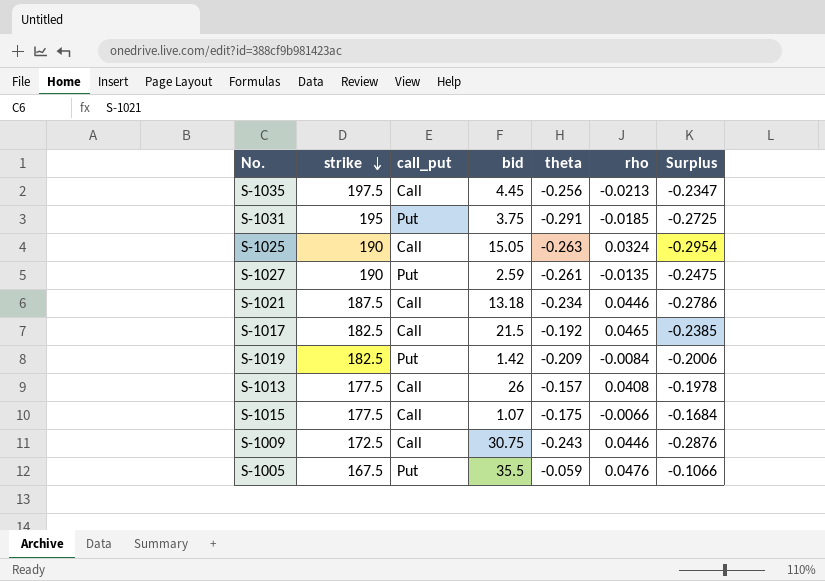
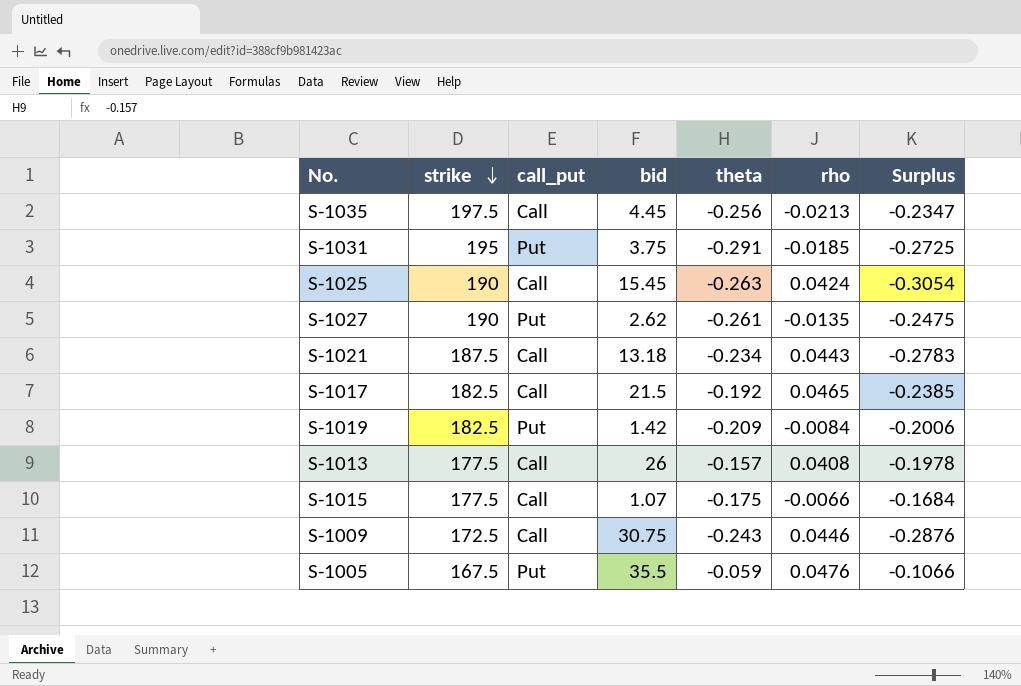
S-1025 | bid: 15.05 -> 15.45
S-1025 | rho: 0.0324 -> 0.0424
S-1025 | Surplus: -0.2954 -> -0.3054
S-1027 | bid: 2.59 -> 2.62
S-1021 | rho: 0.0446 -> 0.0443
S-1021 | Surplus: -0.2786 -> -0.2783

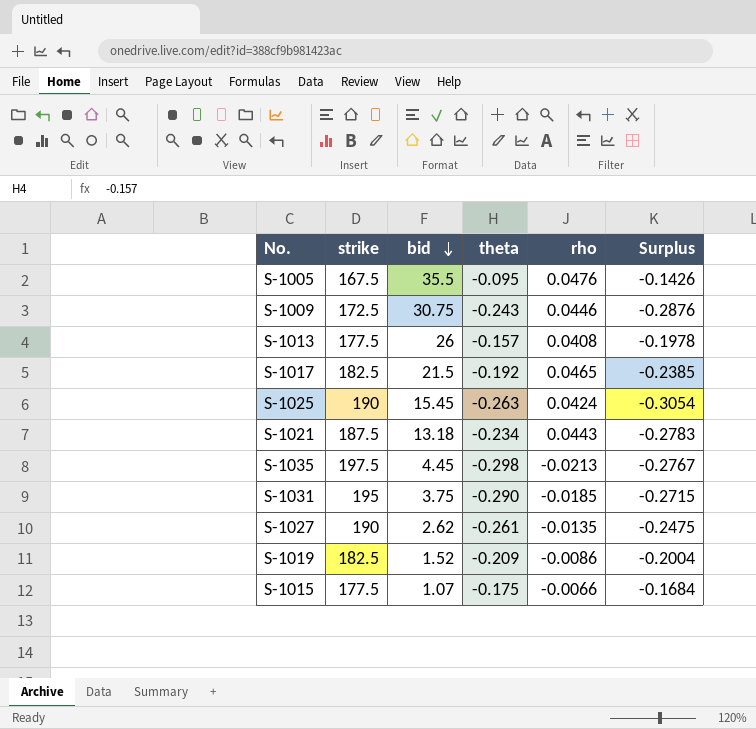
row order: strike descending -> bid descending
column call_put | position: 3 -> none
S-1005 | theta: -0.059 -> -0.095
S-1005 | Surplus: -0.1066 -> -0.1426
S-1035 | theta: -0.256 -> -0.298
S-1035 | Surplus: -0.2347 -> -0.2767
S-1031 | theta: -0.291 -> -0.290
S-1031 | Surplus: -0.2725 -> -0.2715
S-1019 | bid: 1.42 -> 1.52
S-1019 | rho: -0.0084 -> -0.0086
S-1019 | Surplus: -0.2006 -> -0.2004

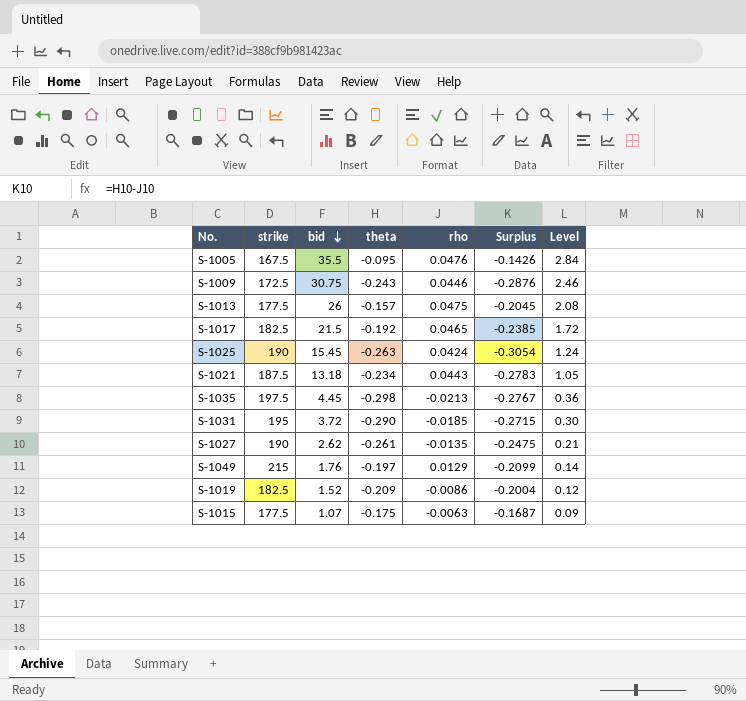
column Level | formula: none -> [bid] * 0.08
S-1013 | rho: 0.0408 -> 0.0475
S-1013 | Surplus: -0.1978 -> -0.2045
S-1031 | bid: 3.75 -> 3.72
row S-1049: none -> 215 | 1.76 | -0.197 | 0.0129 | -0.2099 | 0.14
S-1015 | rho: -0.0066 -> -0.0063
S-1015 | Surplus: -0.1684 -> -0.1687

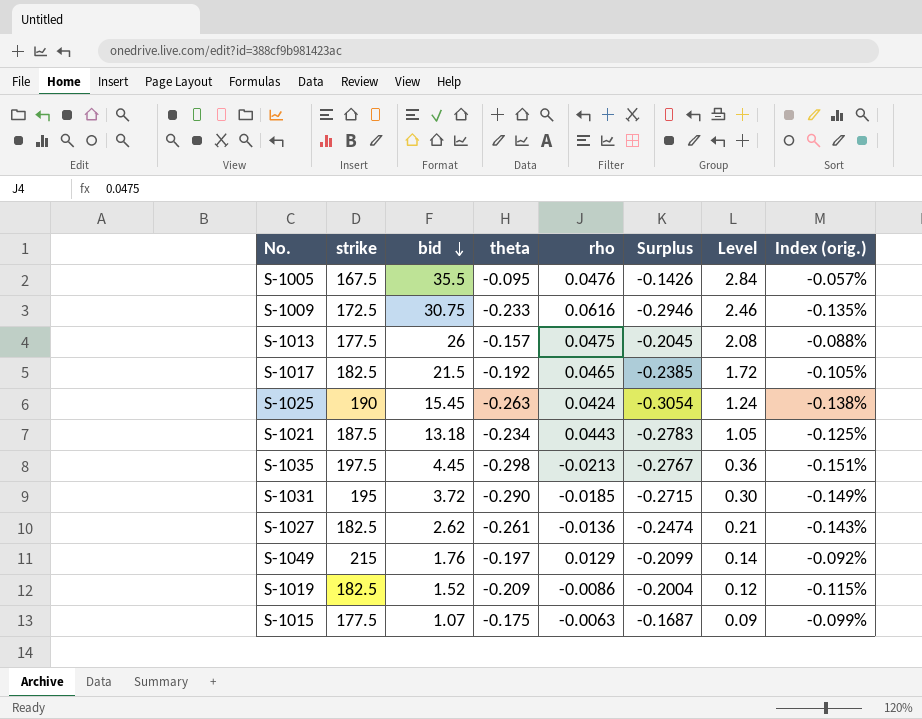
column Index (orig.) | formula: none -> [theta] / [strike]
S-1009 | theta: -0.243 -> -0.233
S-1009 | rho: 0.0446 -> 0.0616
S-1009 | Surplus: -0.2876 -> -0.2946
S-1027 | strike: 190 -> 182.5
S-1027 | rho: -0.0135 -> -0.0136
S-1027 | Surplus: -0.2475 -> -0.2474

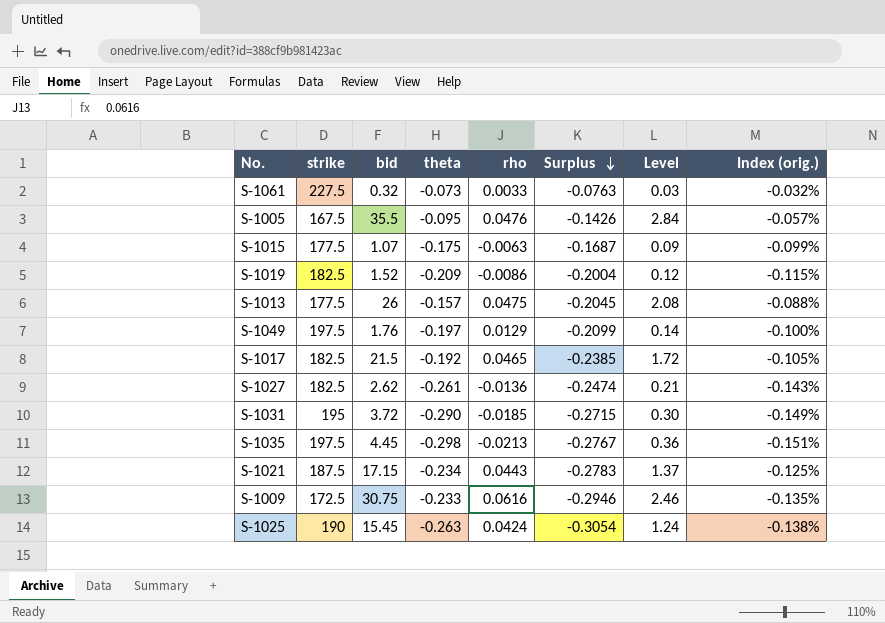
row order: bid descending -> Surplus descending
row S-1061: none -> 227.5 | 0.32 | -0.073 | 0.0033 | -0.0763 | 0.03 | -0.032%
S-1049 | strike: 215 -> 197.5
S-1049 | Index (orig.): -0.092% -> -0.100%
S-1021 | bid: 13.18 -> 17.15
S-1021 | Level: 1.05 -> 1.37

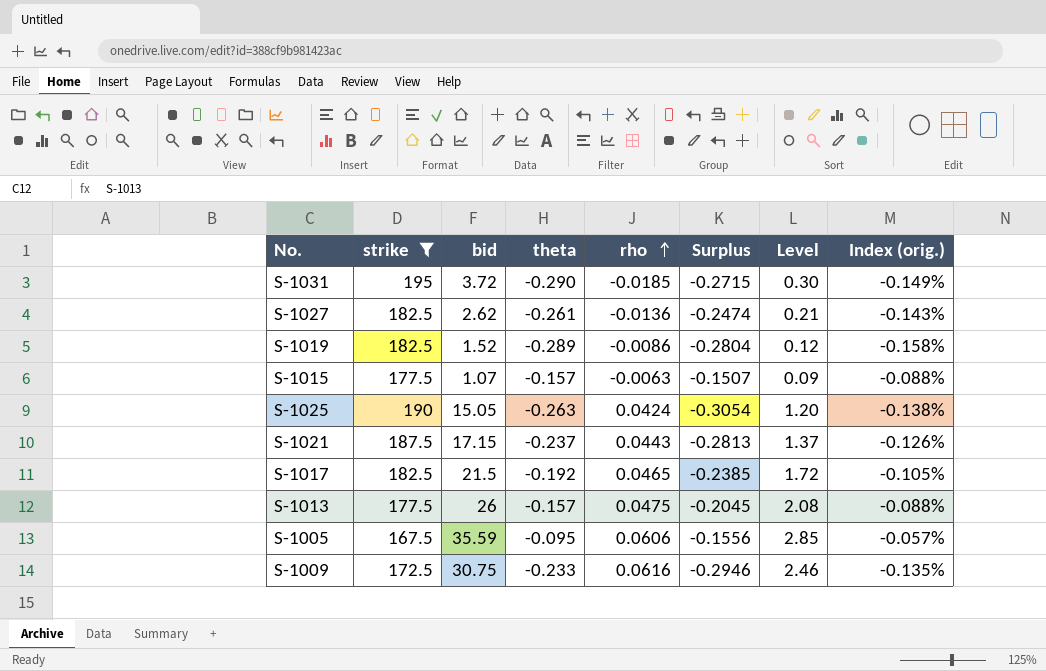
filter: none -> strike <= 195
row order: Surplus descending -> rho ascending
S-1019 | theta: -0.209 -> -0.289
S-1019 | Surplus: -0.2004 -> -0.2804
S-1019 | Index (orig.): -0.115% -> -0.158%
S-1015 | theta: -0.175 -> -0.157
S-1015 | Surplus: -0.1687 -> -0.1507
S-1015 | Index (orig.): -0.099% -> -0.088%
S-1025 | bid: 15.45 -> 15.05
S-1025 | Level: 1.24 -> 1.20
S-1021 | theta: -0.234 -> -0.237
S-1021 | Surplus: -0.2783 -> -0.2813
S-1021 | Index (orig.): -0.125% -> -0.126%
S-1005 | bid: 35.5 -> 35.59
S-1005 | rho: 0.0476 -> 0.0606
S-1005 | Surplus: -0.1426 -> -0.1556
S-1005 | Level: 2.84 -> 2.85

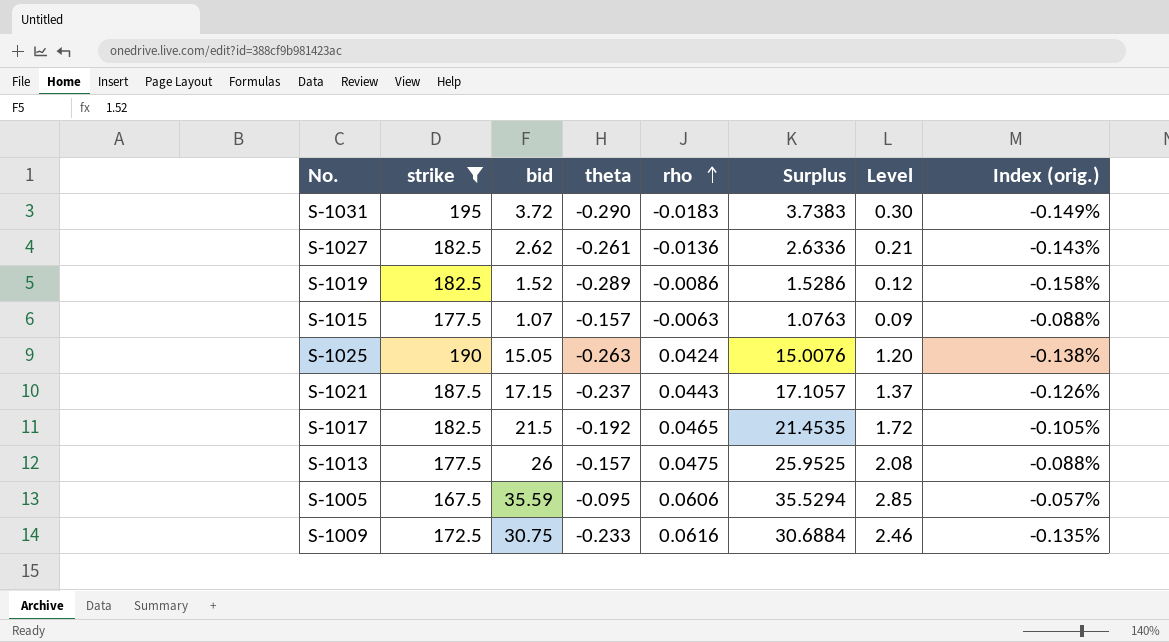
column Surplus | formula: [theta] - [rho] -> [bid] - [rho]
S-1031 | rho: -0.0185 -> -0.0183

